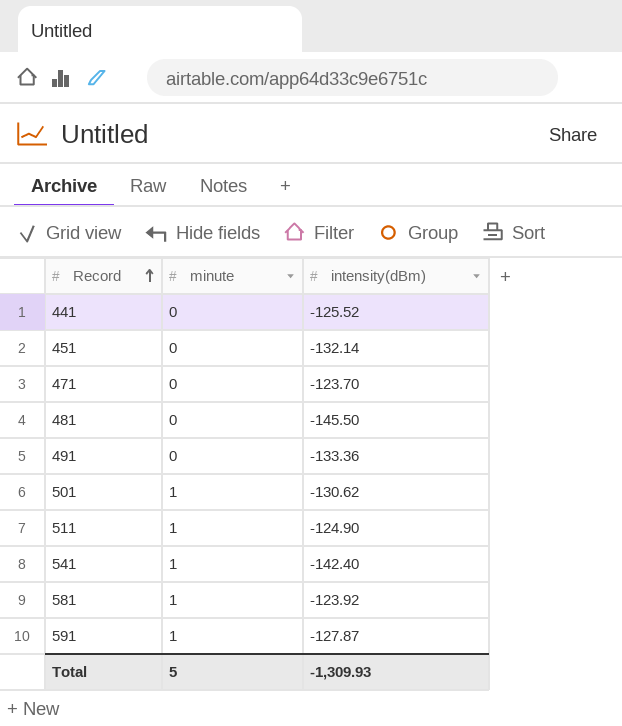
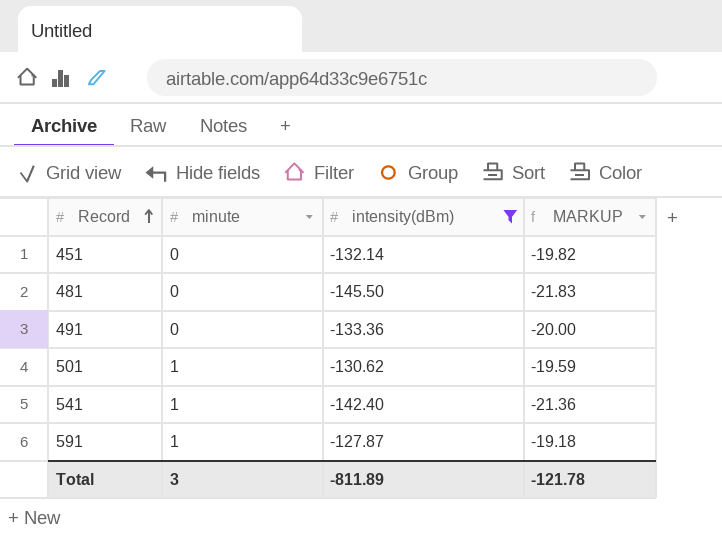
filter: none -> intensity(dBm) <= -127.87
column MARKUP | formula: none -> [intensity(dBm)] * 0.15
Total | minute: 5 -> 3
Total | intensity(dBm): -1,309.93 -> -811.89

